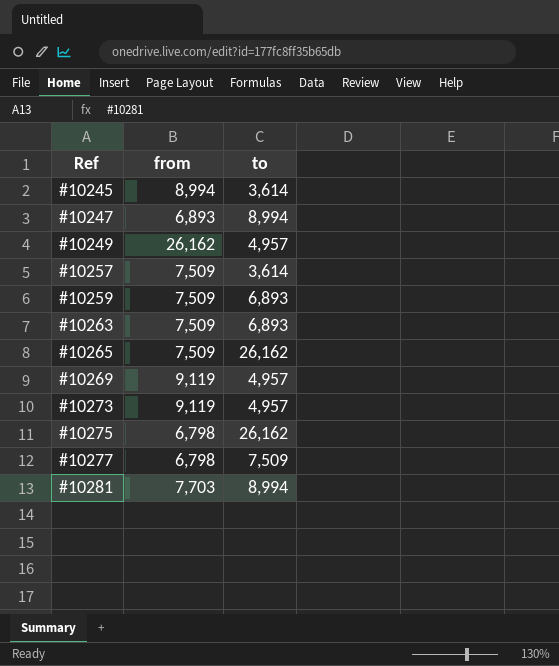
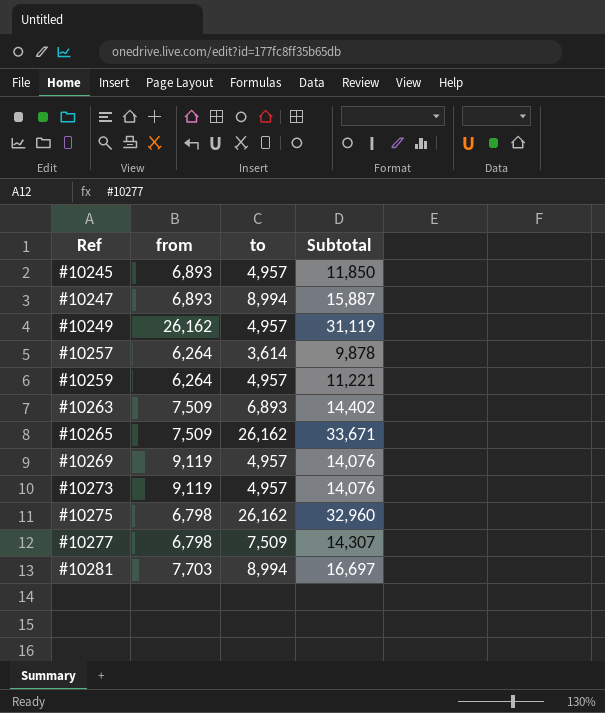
column Subtotal | formula: none -> [from] + [to]
#10245 | from: 8,994 -> 6,893
#10245 | to: 3,614 -> 4,957
#10257 | from: 7,509 -> 6,264
#10259 | from: 7,509 -> 6,264
#10259 | to: 6,893 -> 4,957

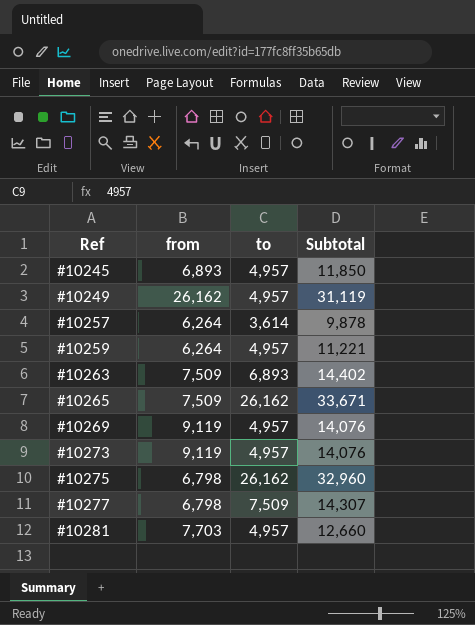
row #10247: 6,893 | 8,994 | 15,887 -> none
#10281 | to: 8,994 -> 4,957
#10281 | Subtotal: 16,697 -> 12,660

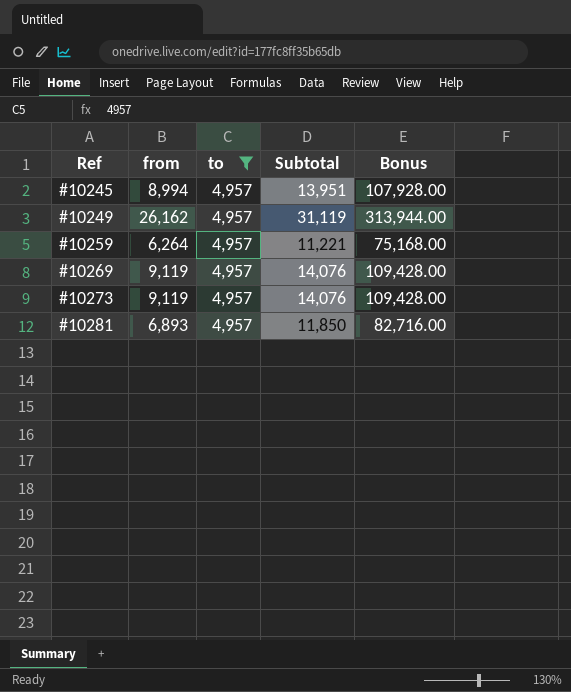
filter: none -> to = 4,957
column Bonus | formula: none -> [from] * 12
#10245 | from: 6,893 -> 8,994
#10245 | Subtotal: 11,850 -> 13,951
#10281 | from: 7,703 -> 6,893
#10281 | Subtotal: 12,660 -> 11,850

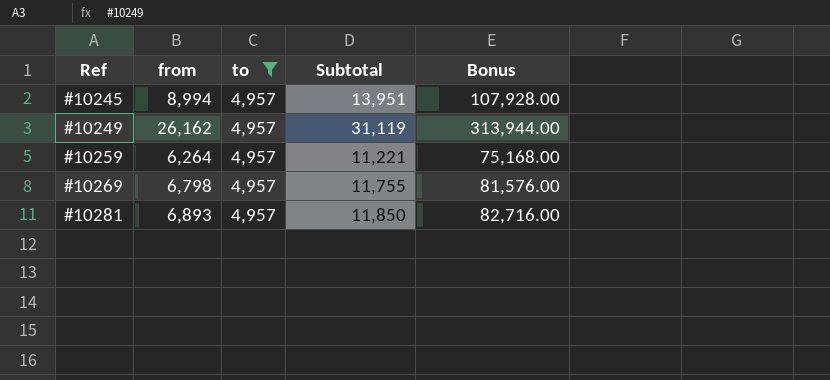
row #10273: 9,119 | 4,957 | 14,076 | 109,428.00 -> none
#10269 | from: 9,119 -> 6,798
#10269 | Subtotal: 14,076 -> 11,755
#10269 | Bonus: 109,428.00 -> 81,576.00

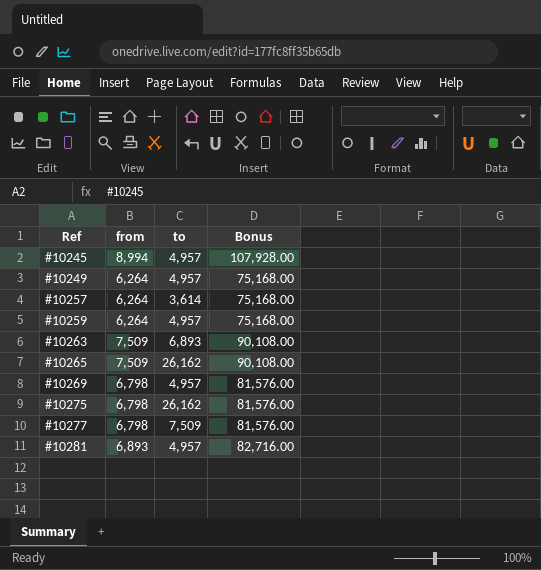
filter: to = 4,957 -> none
column Subtotal | formula: [from] + [to] -> none
#10249 | from: 26,162 -> 6,264
#10249 | Bonus: 313,944.00 -> 75,168.00

